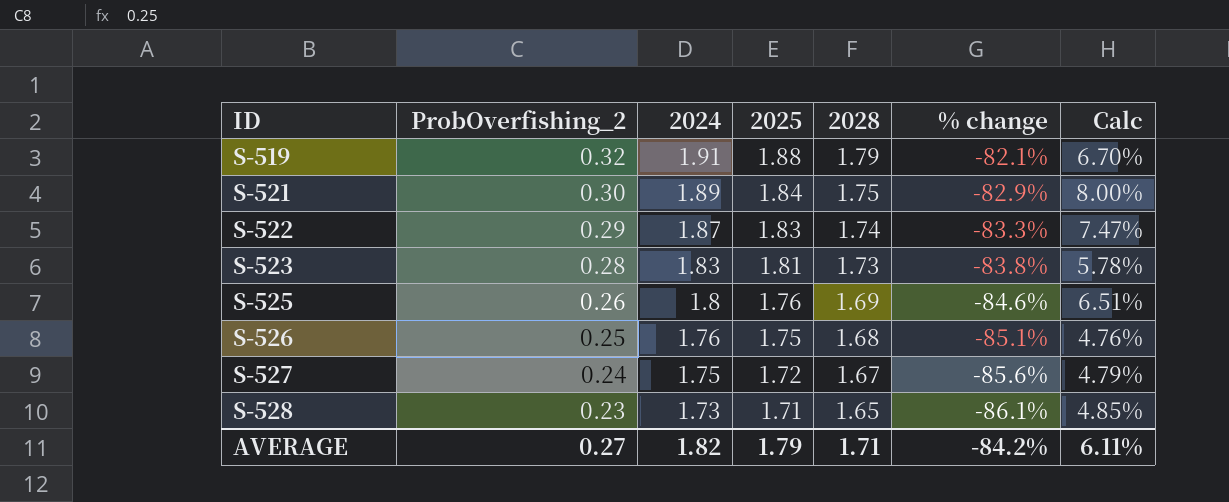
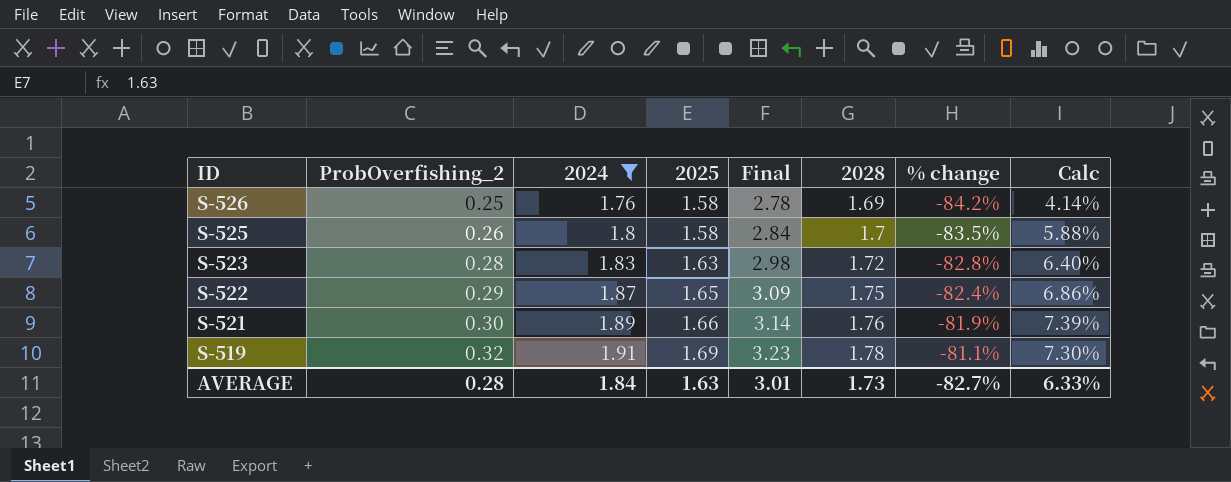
filter: none -> 2024 >= 1.76
row order: ID ascending -> ID descending
column Final | formula: none -> [2024] * [2025]
column % change | formula: ([ProbOverfishing_2] - [2028]) / [2028] -> ([ProbOverfishing_2] - [2025]) / [2025]
S-526 | 2025: 1.75 -> 1.58
S-526 | 2028: 1.68 -> 1.69
S-526 | Calc: 4.76% -> 4.14%
S-525 | 2025: 1.76 -> 1.58
S-525 | 2028: 1.69 -> 1.7
S-525 | Calc: 6.51% -> 5.88%
S-523 | 2025: 1.81 -> 1.63
S-523 | 2028: 1.73 -> 1.72
S-523 | Calc: 5.78% -> 6.40%
S-522 | 2025: 1.83 -> 1.65
S-522 | 2028: 1.74 -> 1.75
S-522 | Calc: 7.47% -> 6.86%
S-521 | 2025: 1.84 -> 1.66
S-521 | 2028: 1.75 -> 1.76
S-521 | Calc: 8.00% -> 7.39%
S-519 | 2025: 1.88 -> 1.69
S-519 | 2028: 1.79 -> 1.78
S-519 | Calc: 6.70% -> 7.30%
AVERAGE | ProbOverfishing_2: 0.27 -> 0.28
AVERAGE | 2024: 1.82 -> 1.84
AVERAGE | 2025: 1.79 -> 1.63
AVERAGE | 2028: 1.71 -> 1.73
AVERAGE | % change: -84.2% -> -82.7%
AVERAGE | Calc: 6.11% -> 6.33%

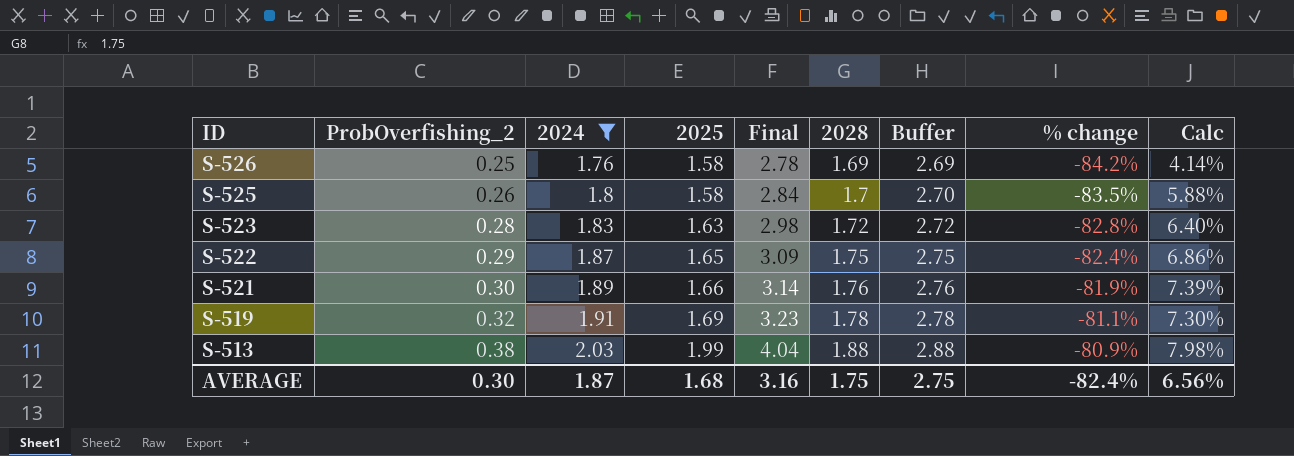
column Buffer | formula: none -> [2028] + 1
row S-513: none -> 0.38 | 2.03 | 1.99 | 4.04 | 1.88 | 2.88 | -80.9% | 7.98%
AVERAGE | ProbOverfishing_2: 0.28 -> 0.30
AVERAGE | 2024: 1.84 -> 1.87
AVERAGE | 2025: 1.63 -> 1.68
AVERAGE | Final: 3.01 -> 3.16
AVERAGE | 2028: 1.73 -> 1.75
AVERAGE | % change: -82.7% -> -82.4%
AVERAGE | Calc: 6.33% -> 6.56%

